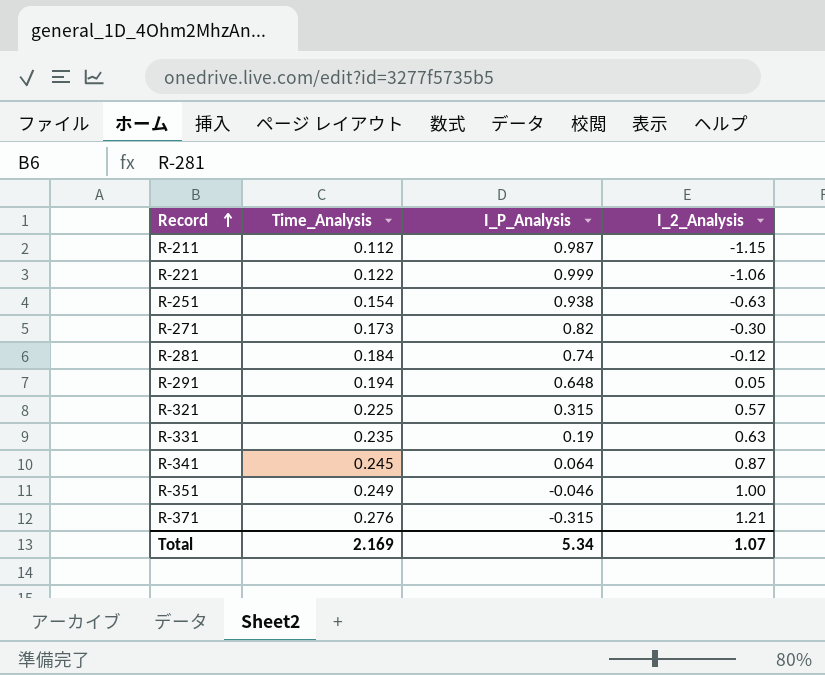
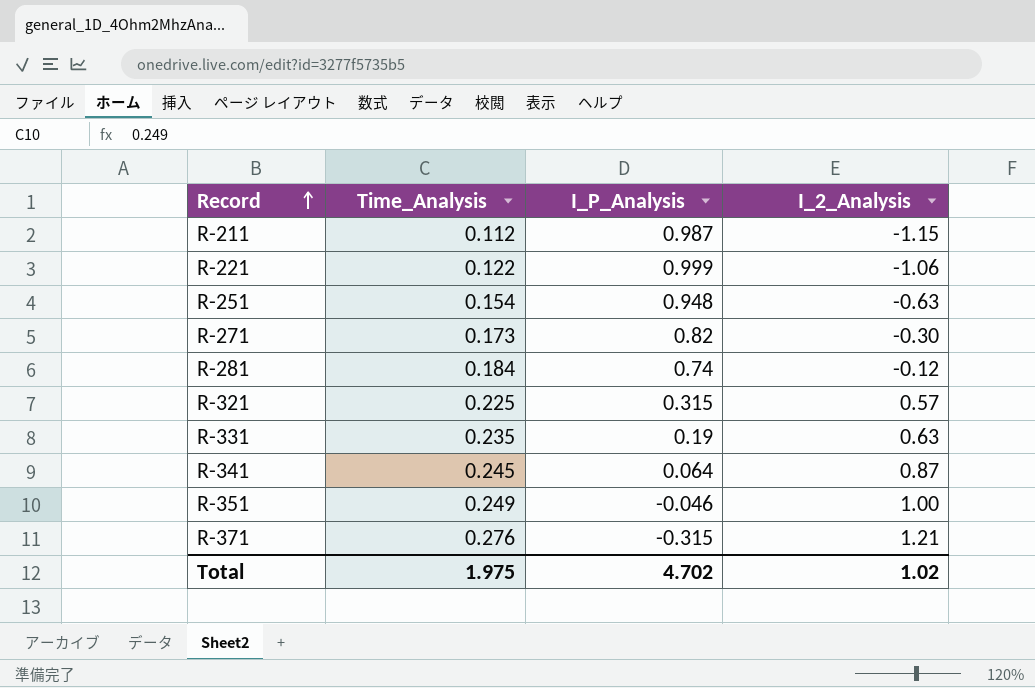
row R-291: 0.194 | 0.648 | 0.05 -> none
R-251 | I_P_Analysis: 0.938 -> 0.948
Total | Time_Analysis: 2.169 -> 1.975
Total | I_P_Analysis: 5.34 -> 4.702
Total | I_2_Analysis: 1.07 -> 1.02

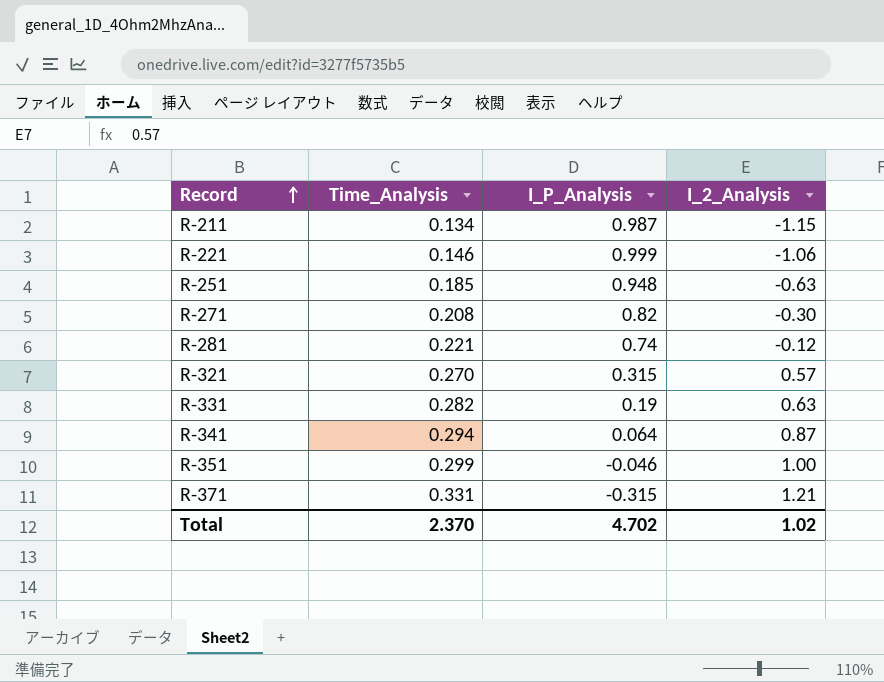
R-211 | Time_Analysis: 0.112 -> 0.134
R-221 | Time_Analysis: 0.122 -> 0.146
R-251 | Time_Analysis: 0.154 -> 0.185
R-271 | Time_Analysis: 0.173 -> 0.208
R-281 | Time_Analysis: 0.184 -> 0.221
R-321 | Time_Analysis: 0.225 -> 0.270
R-331 | Time_Analysis: 0.235 -> 0.282
R-341 | Time_Analysis: 0.245 -> 0.294
R-351 | Time_Analysis: 0.249 -> 0.299
R-371 | Time_Analysis: 0.276 -> 0.331
Total | Time_Analysis: 1.975 -> 2.370

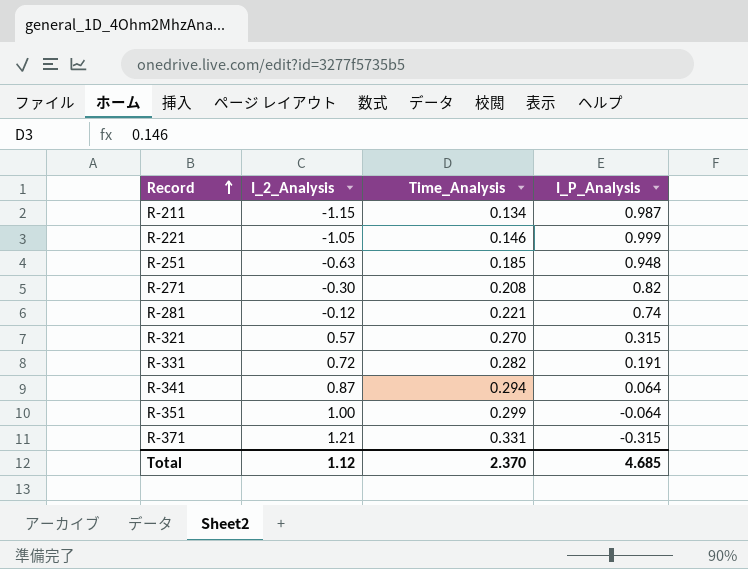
column I_2_Analysis | position: 4 -> 2
R-221 | I_2_Analysis: -1.06 -> -1.05
R-331 | I_2_Analysis: 0.63 -> 0.72
R-331 | I_P_Analysis: 0.19 -> 0.191
R-351 | I_P_Analysis: -0.046 -> -0.064
Total | I_2_Analysis: 1.02 -> 1.12
Total | I_P_Analysis: 4.702 -> 4.685

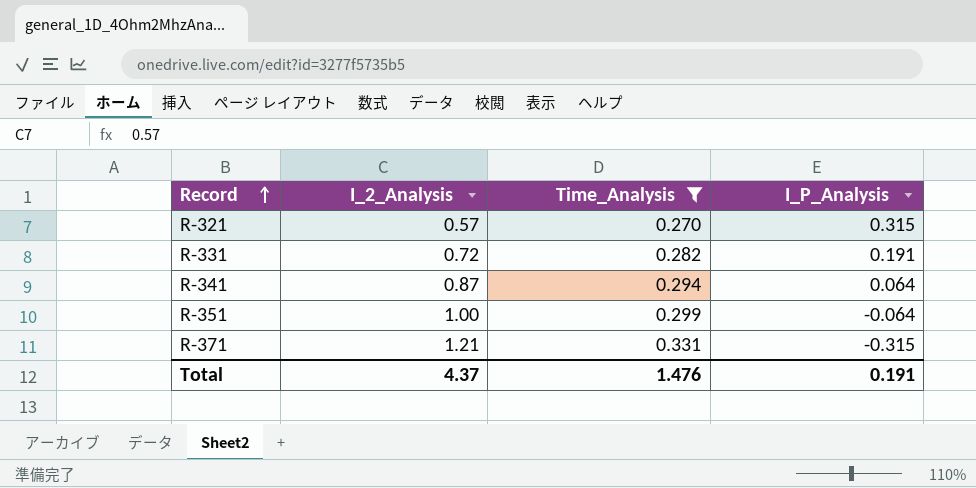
filter: none -> Time_Analysis >= 0.270
Total | I_2_Analysis: 1.12 -> 4.37
Total | Time_Analysis: 2.370 -> 1.476
Total | I_P_Analysis: 4.685 -> 0.191

